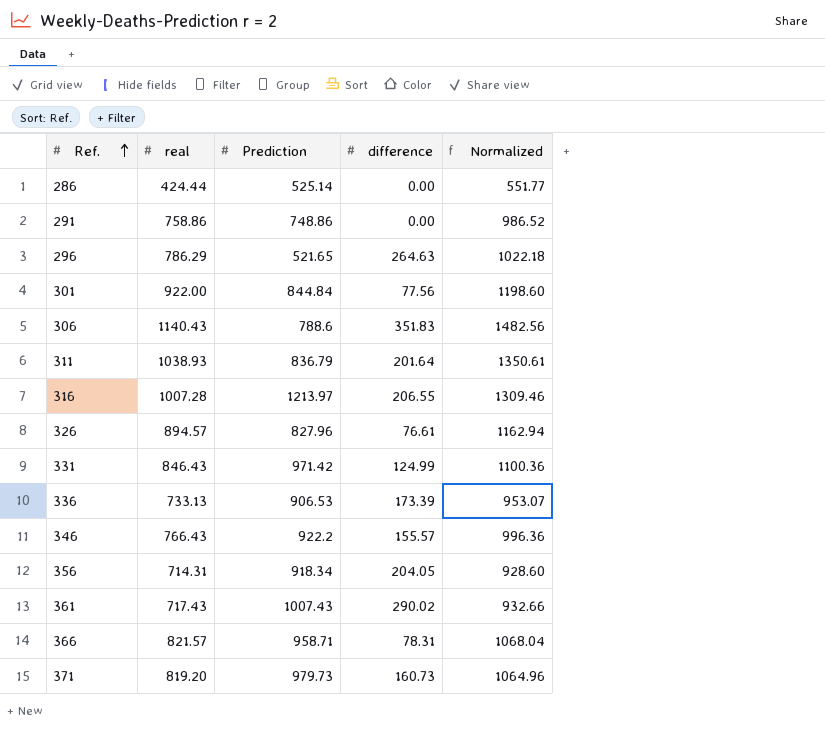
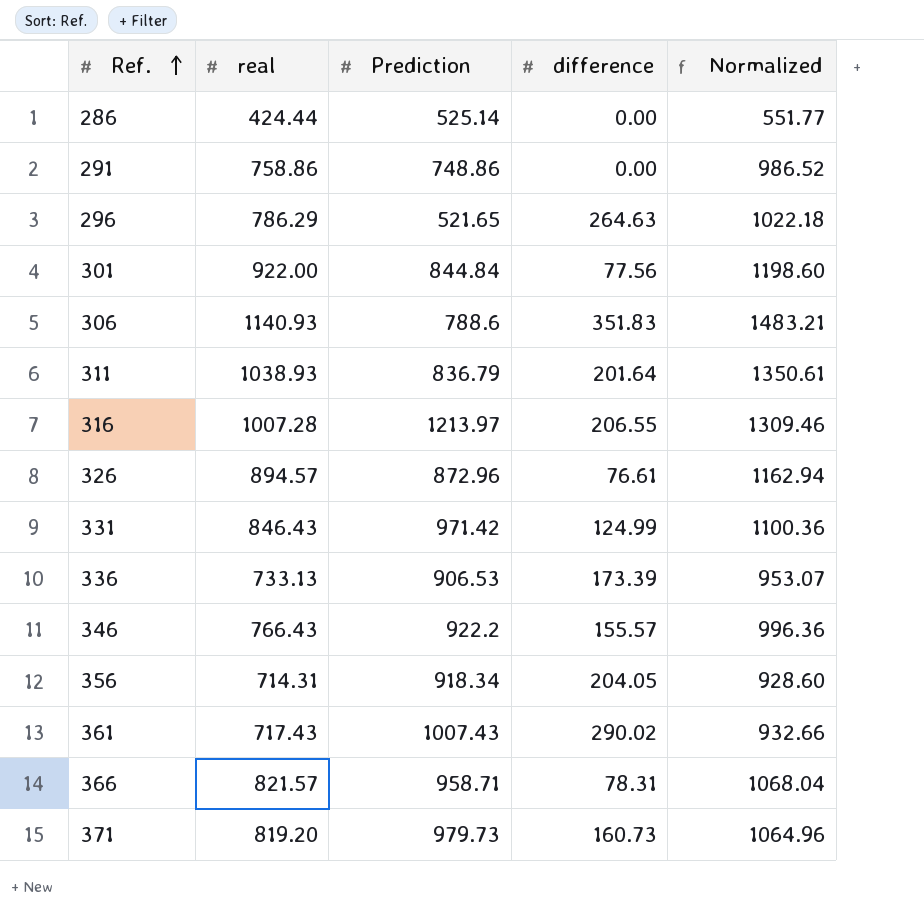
306 | real: 1140.43 -> 1140.93
306 | Normalized: 1482.56 -> 1483.21
326 | Prediction: 827.96 -> 872.96

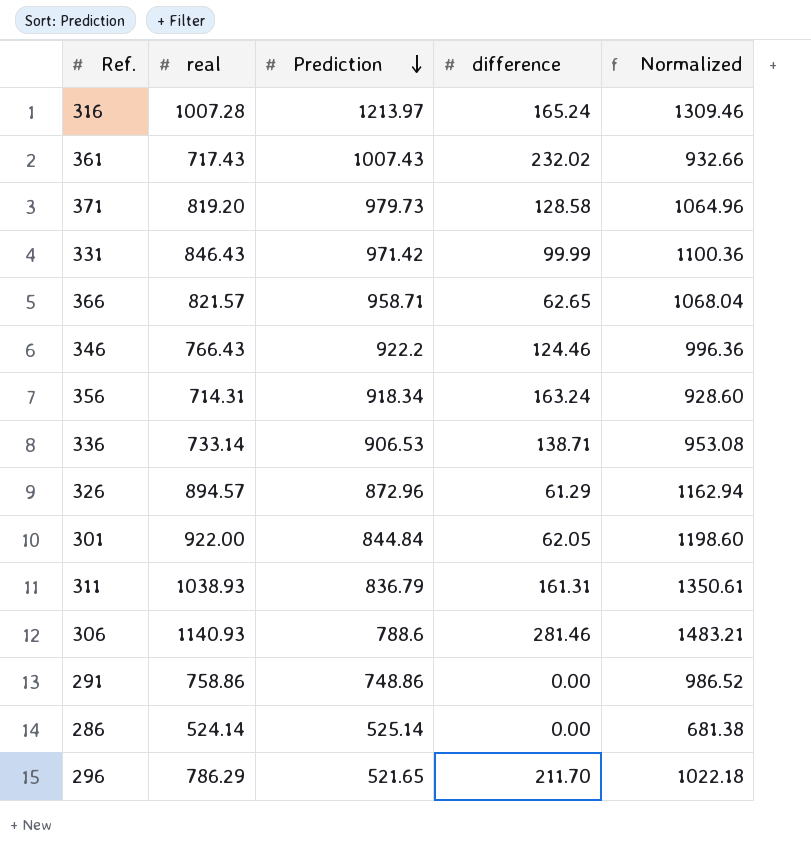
row order: Ref. ascending -> Prediction descending
316 | difference: 206.55 -> 165.24
361 | difference: 290.02 -> 232.02
371 | difference: 160.73 -> 128.58
331 | difference: 124.99 -> 99.99
366 | difference: 78.31 -> 62.65
346 | difference: 155.57 -> 124.46
356 | difference: 204.05 -> 163.24
336 | real: 733.13 -> 733.14
336 | difference: 173.39 -> 138.71
336 | Normalized: 953.07 -> 953.08
326 | difference: 76.61 -> 61.29
301 | difference: 77.56 -> 62.05
311 | difference: 201.64 -> 161.31
306 | difference: 351.83 -> 281.46
286 | real: 424.44 -> 524.14
286 | Normalized: 551.77 -> 681.38
296 | difference: 264.63 -> 211.70

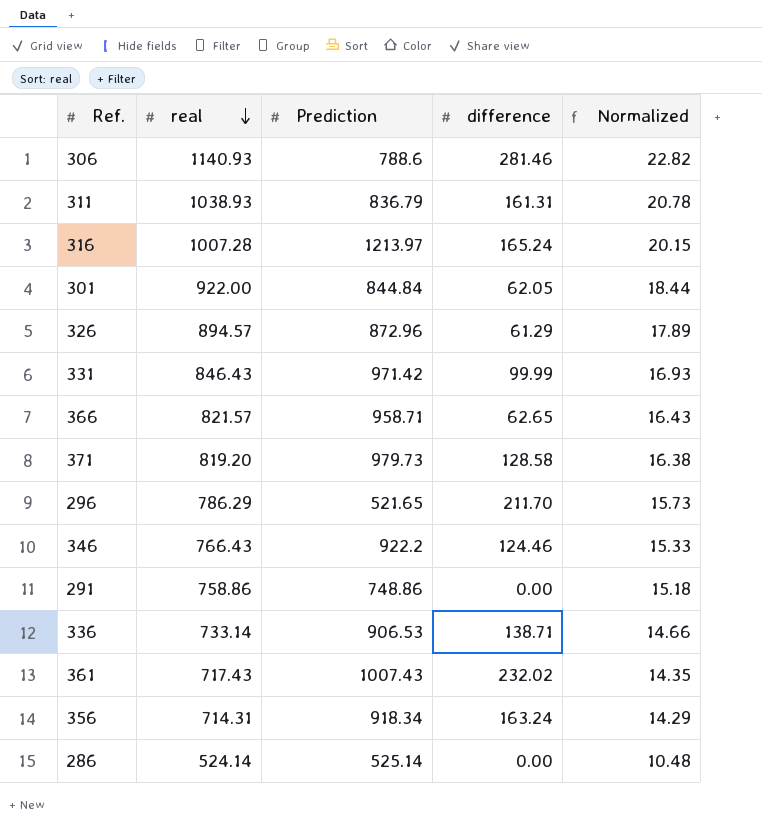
row order: Prediction descending -> real descending
column Normalized | formula: [real] * 1.3 -> [real] * 0.02

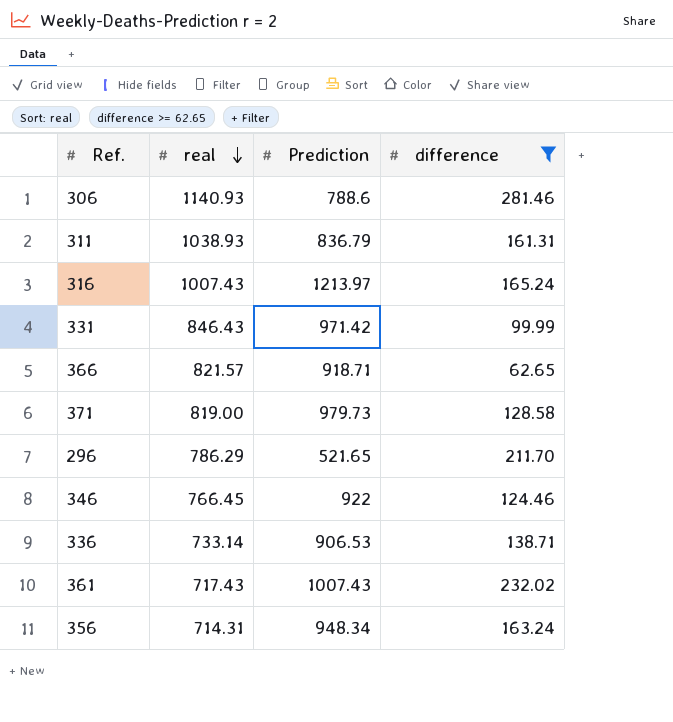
filter: none -> difference >= 62.65
column Normalized | formula: [real] * 0.02 -> none
316 | real: 1007.28 -> 1007.43
366 | Prediction: 958.71 -> 918.71
371 | real: 819.20 -> 819.00
346 | real: 766.43 -> 766.45
346 | Prediction: 922.2 -> 922
356 | Prediction: 918.34 -> 948.34

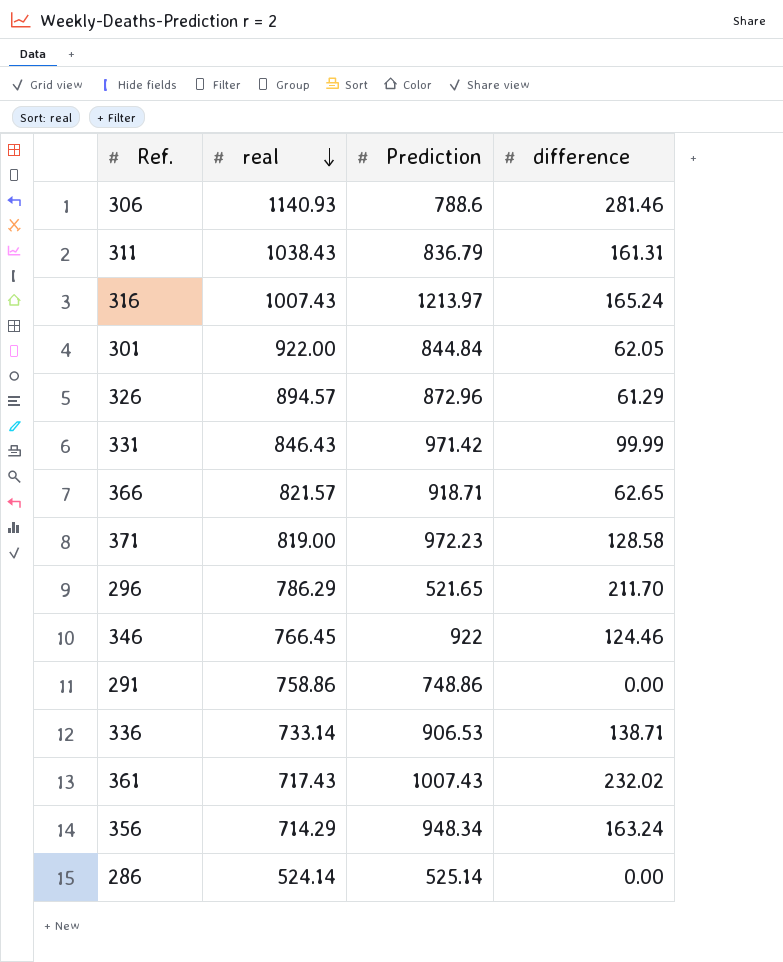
filter: difference >= 62.65 -> none
311 | real: 1038.93 -> 1038.43
371 | Prediction: 979.73 -> 972.23
356 | real: 714.31 -> 714.29

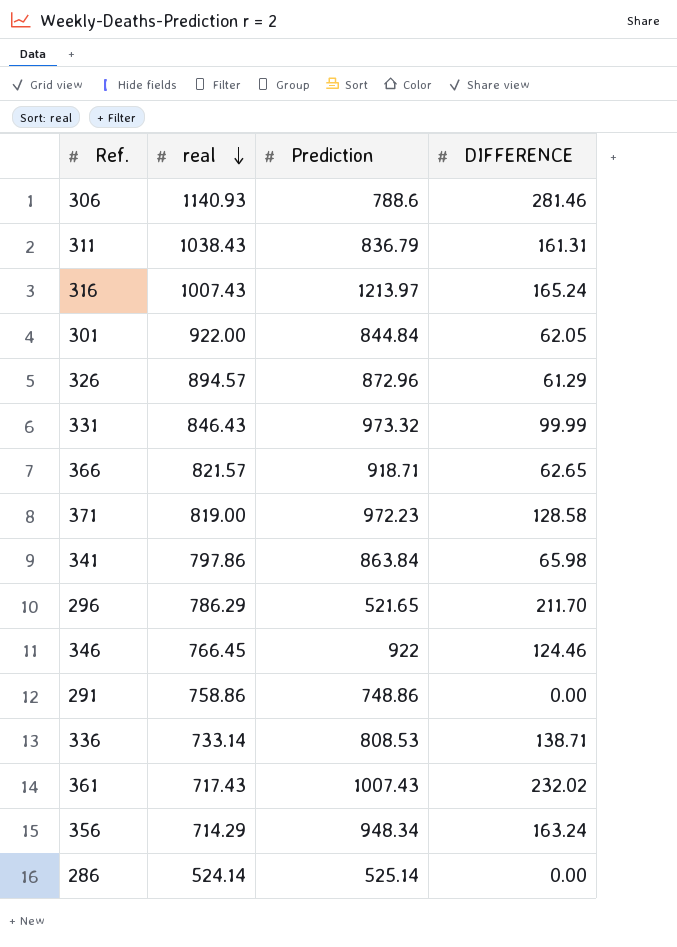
column name: difference -> DIFFERENCE
331 | Prediction: 971.42 -> 973.32
row 341: none -> 797.86 | 863.84 | 65.98
336 | Prediction: 906.53 -> 808.53

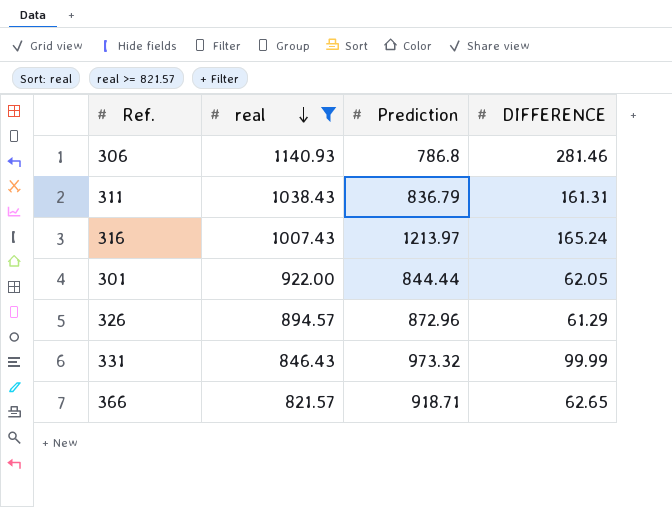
filter: none -> real >= 821.57
306 | Prediction: 788.6 -> 786.8
301 | Prediction: 844.84 -> 844.44

